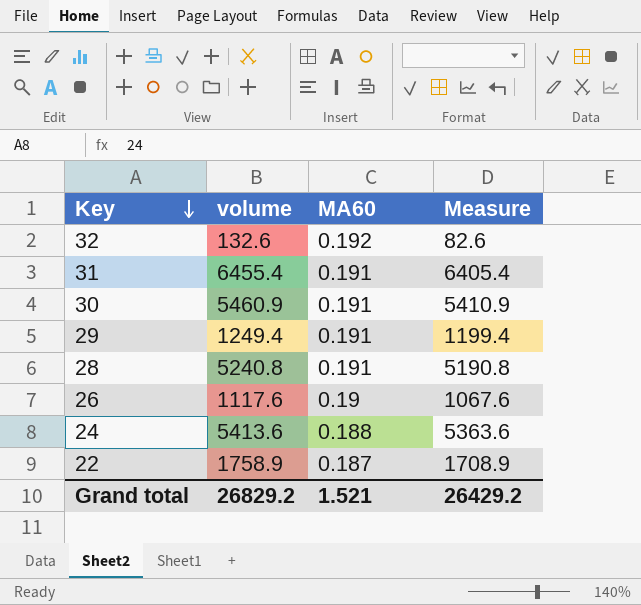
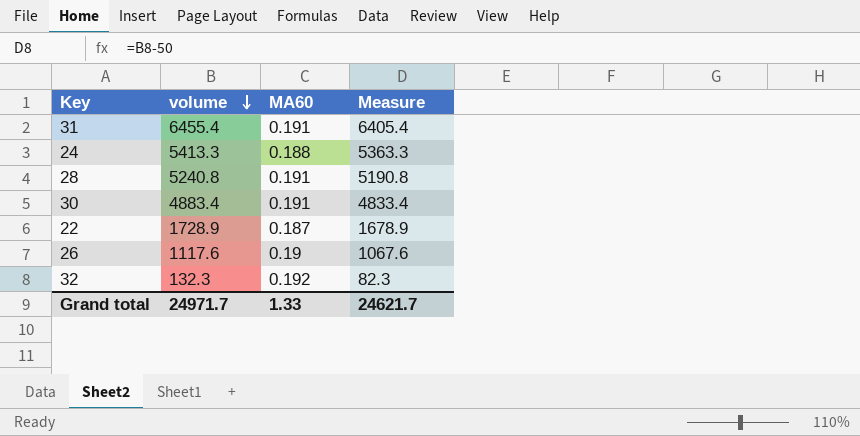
row order: Key descending -> volume descending
row 29: 1249.4 | 0.191 | 1199.4 -> none
24 | volume: 5413.6 -> 5413.3
24 | Measure: 5363.6 -> 5363.3
30 | volume: 5460.9 -> 4883.4
30 | Measure: 5410.9 -> 4833.4
22 | volume: 1758.9 -> 1728.9
22 | Measure: 1708.9 -> 1678.9
32 | volume: 132.6 -> 132.3
32 | Measure: 82.6 -> 82.3
Grand total | volume: 26829.2 -> 24971.7
Grand total | MA60: 1.521 -> 1.33
Grand total | Measure: 26429.2 -> 24621.7

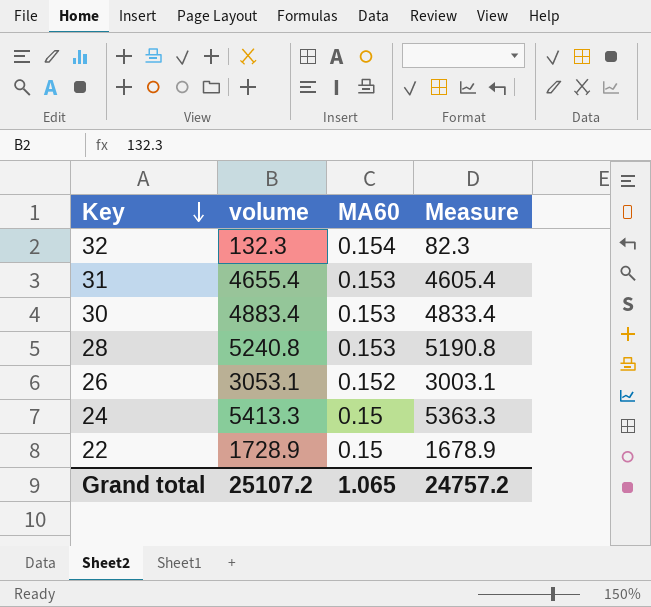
row order: volume descending -> Key descending
32 | MA60: 0.192 -> 0.154
31 | volume: 6455.4 -> 4655.4
31 | MA60: 0.191 -> 0.153
31 | Measure: 6405.4 -> 4605.4
30 | MA60: 0.191 -> 0.153
28 | MA60: 0.191 -> 0.153
26 | volume: 1117.6 -> 3053.1
26 | MA60: 0.19 -> 0.152
26 | Measure: 1067.6 -> 3003.1
24 | MA60: 0.188 -> 0.15
22 | MA60: 0.187 -> 0.15
Grand total | volume: 24971.7 -> 25107.2
Grand total | MA60: 1.33 -> 1.065
Grand total | Measure: 24621.7 -> 24757.2

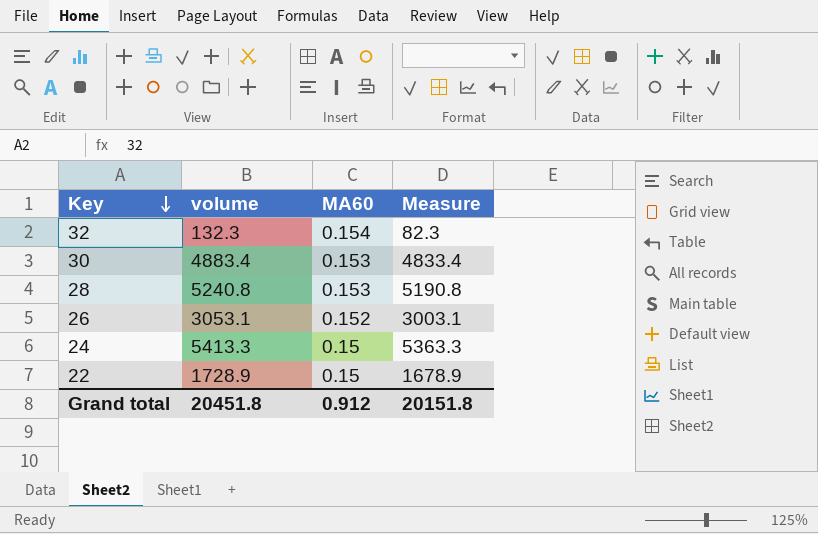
row 31: 4655.4 | 0.153 | 4605.4 -> none
Grand total | volume: 25107.2 -> 20451.8
Grand total | MA60: 1.065 -> 0.912
Grand total | Measure: 24757.2 -> 20151.8

